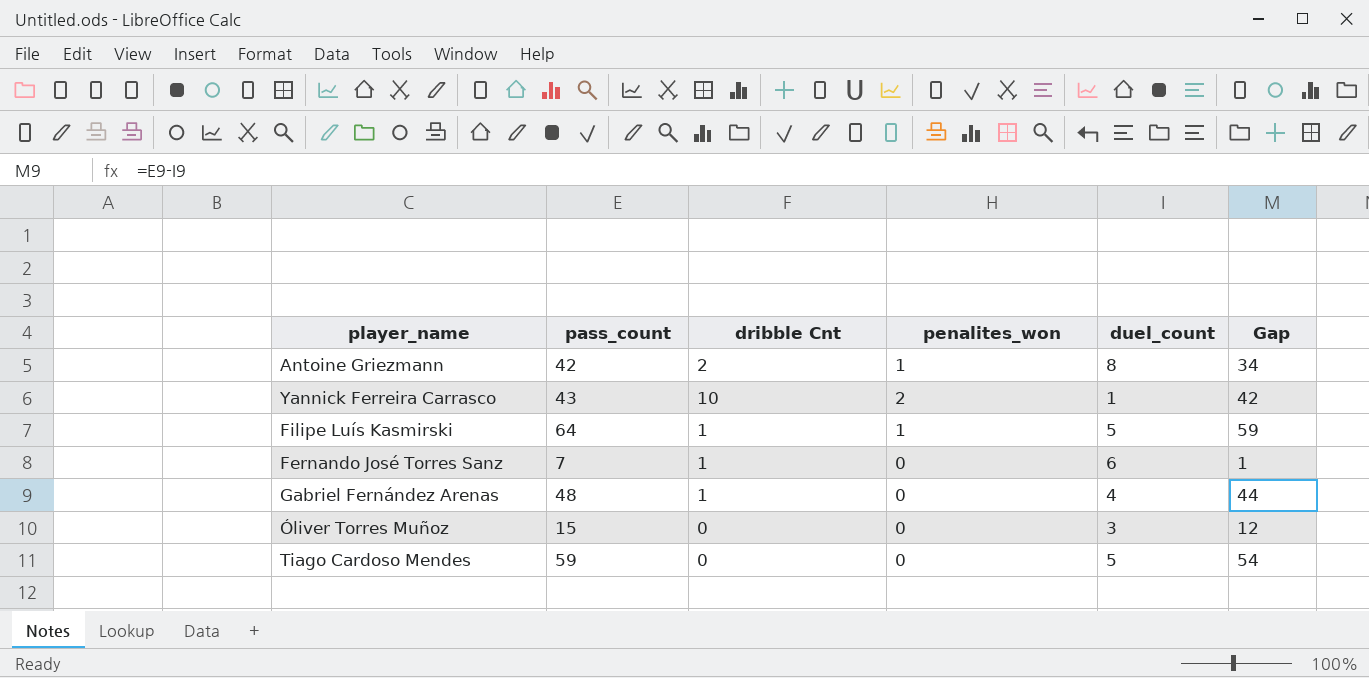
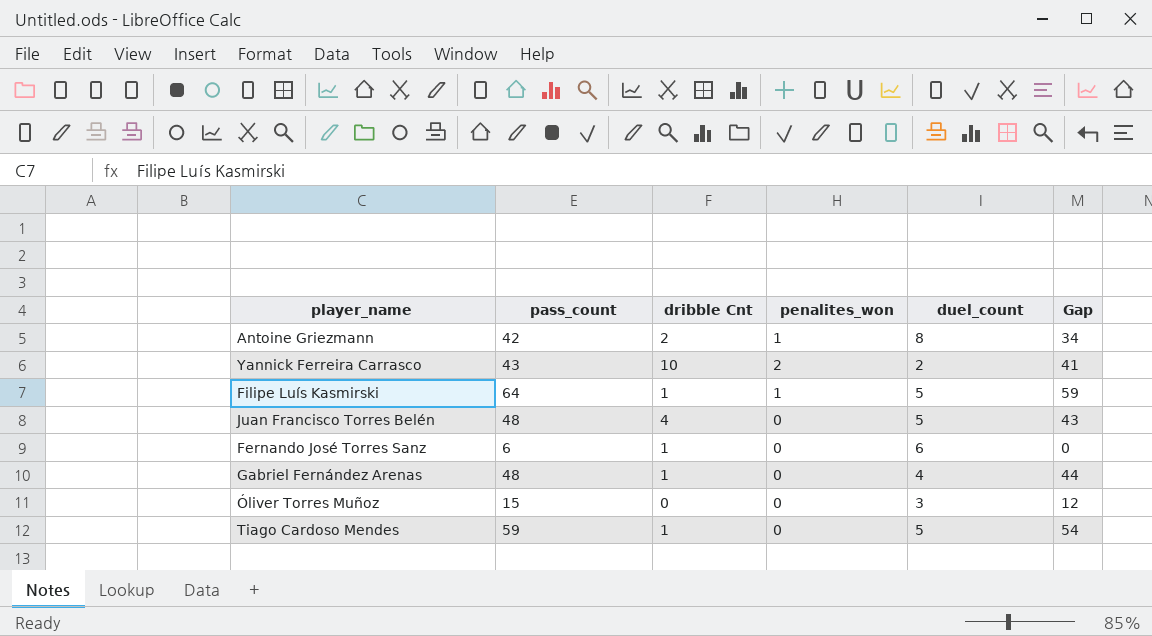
Yannick Ferreira Carrasco | duel_count: 1 -> 2
Yannick Ferreira Carrasco | Gap: 42 -> 41
row Juan Francisco Torres Belén: none -> 48 | 4 | 0 | 5 | 43
Fernando José Torres Sanz | pass_count: 7 -> 6
Fernando José Torres Sanz | Gap: 1 -> 0
Tiago Cardoso Mendes | dribble Cnt: 0 -> 1

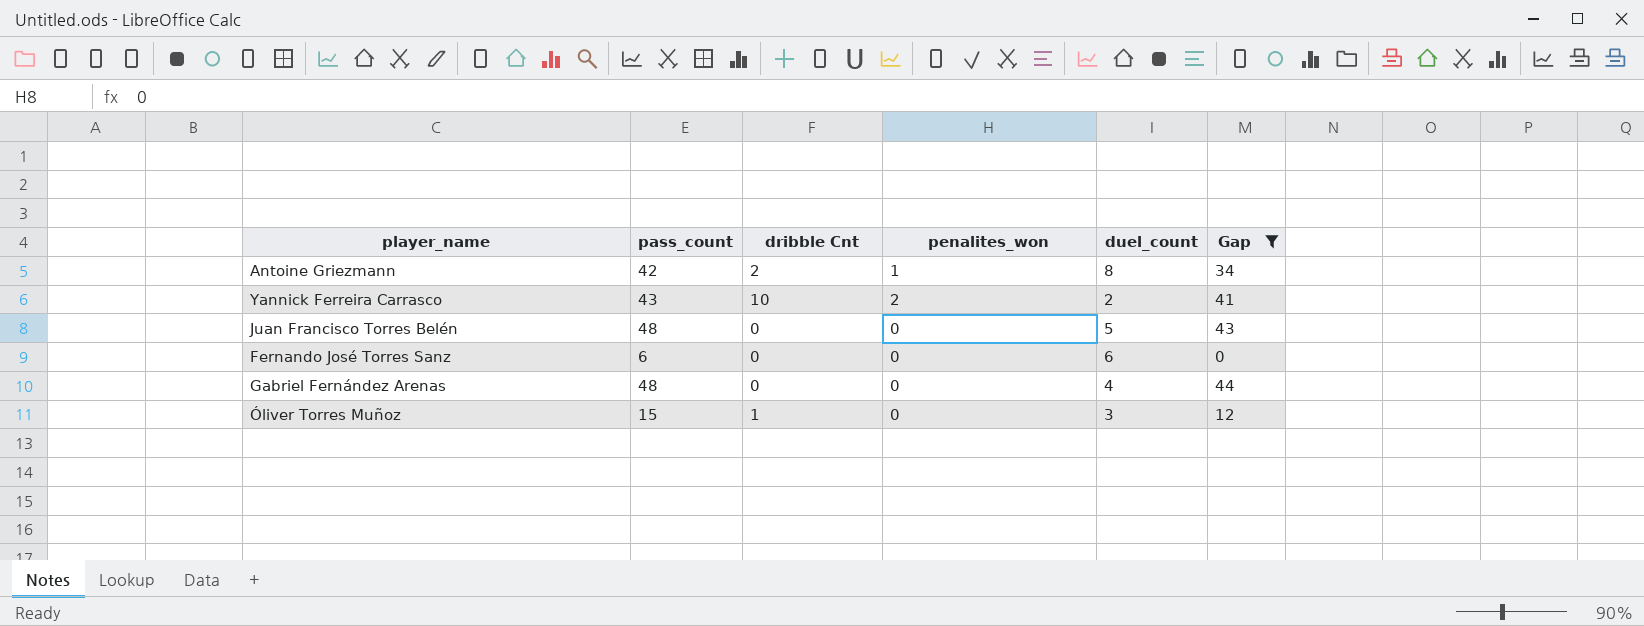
filter: none -> Gap <= 44
Juan Francisco Torres Belén | dribble Cnt: 4 -> 0
Fernando José Torres Sanz | dribble Cnt: 1 -> 0
Gabriel Fernández Arenas | dribble Cnt: 1 -> 0
Óliver Torres Muñoz | dribble Cnt: 0 -> 1

